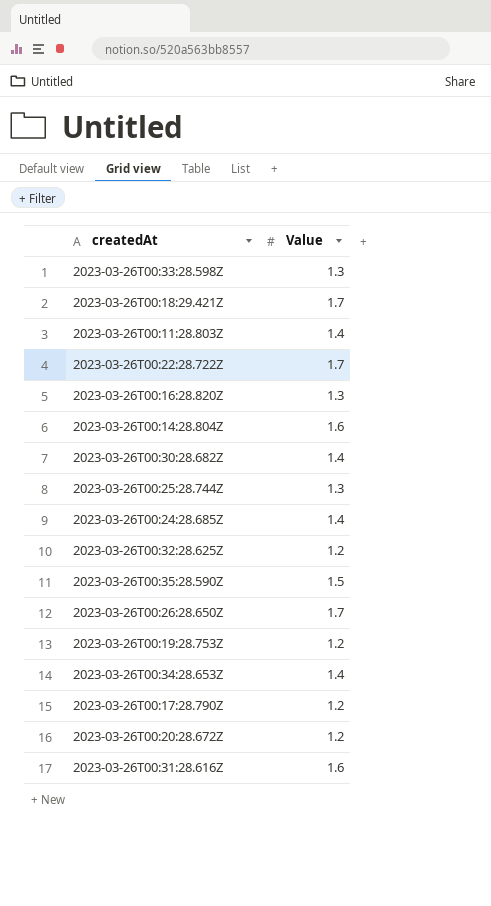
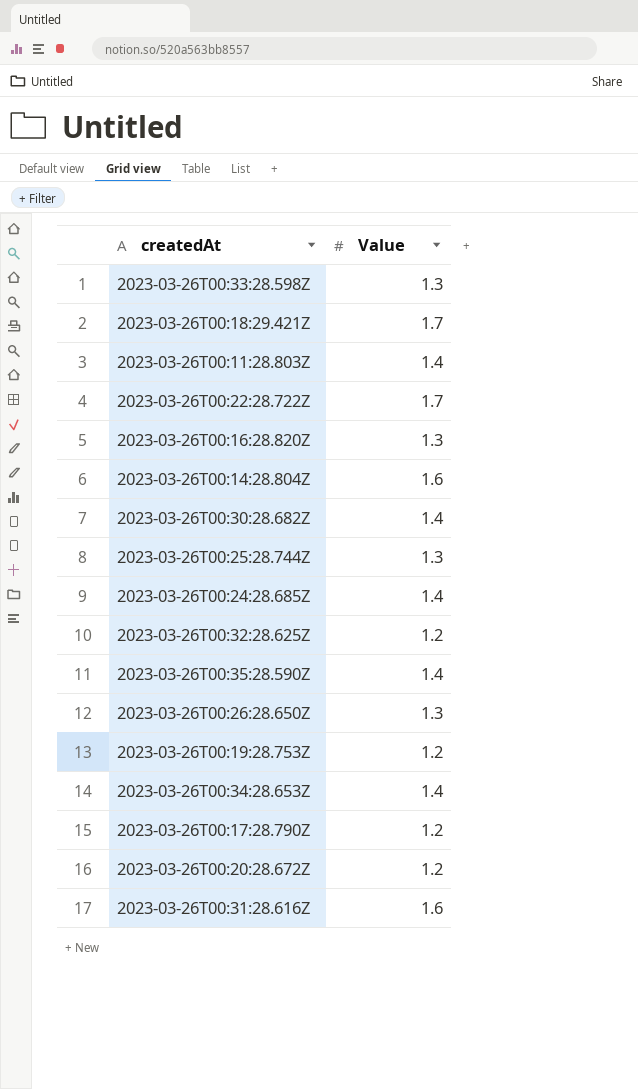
2023-03-26T00:35:28.590Z | Value: 1.5 -> 1.4
2023-03-26T00:26:28.650Z | Value: 1.7 -> 1.3

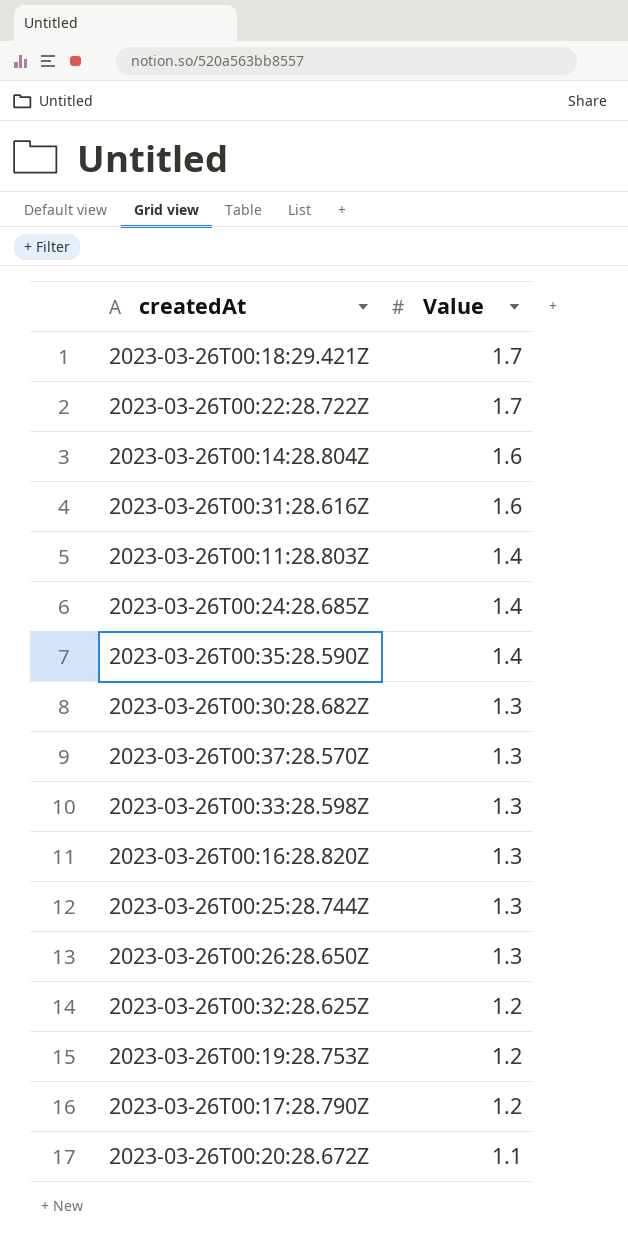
row order: none -> Value descending
row 2023-03-26T00:34:28.653Z: 1.4 -> none
2023-03-26T00:30:28.682Z | Value: 1.4 -> 1.3
row 2023-03-26T00:37:28.570Z: none -> 1.3
2023-03-26T00:20:28.672Z | Value: 1.2 -> 1.1

